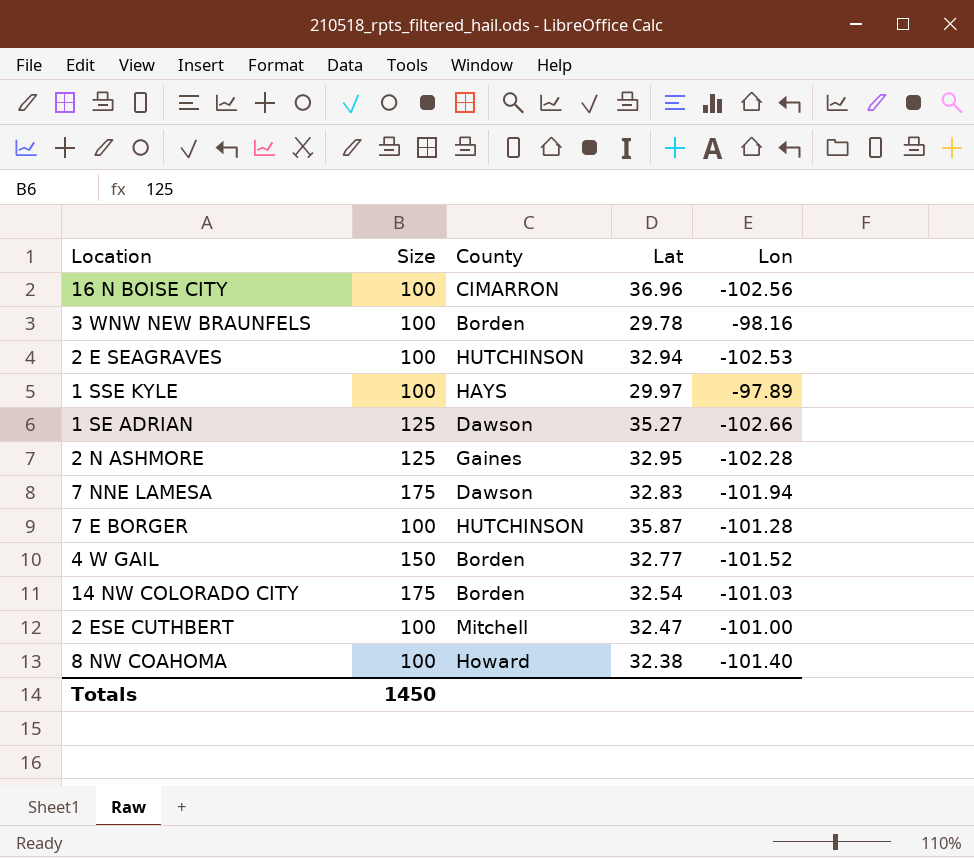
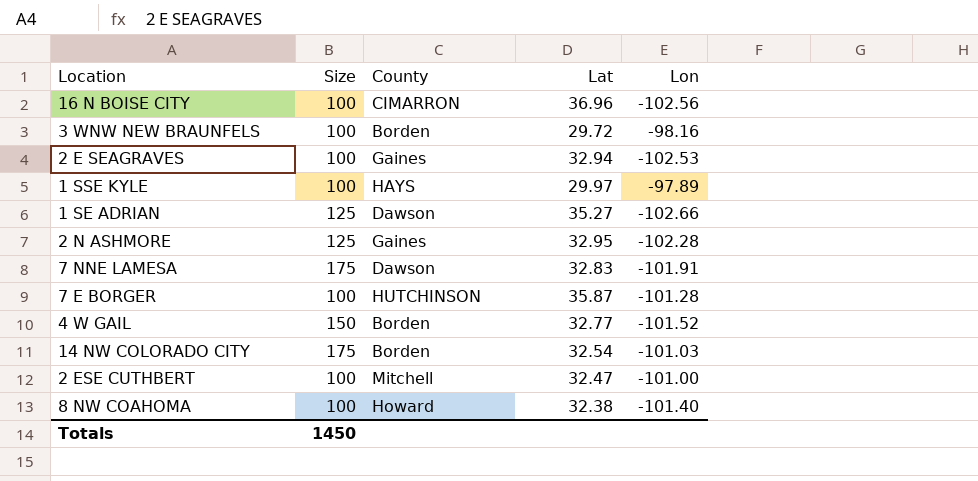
3 WNW NEW BRAUNFELS | Lat: 29.78 -> 29.72
2 E SEAGRAVES | County: HUTCHINSON -> Gaines
7 NNE LAMESA | Lon: -101.94 -> -101.91

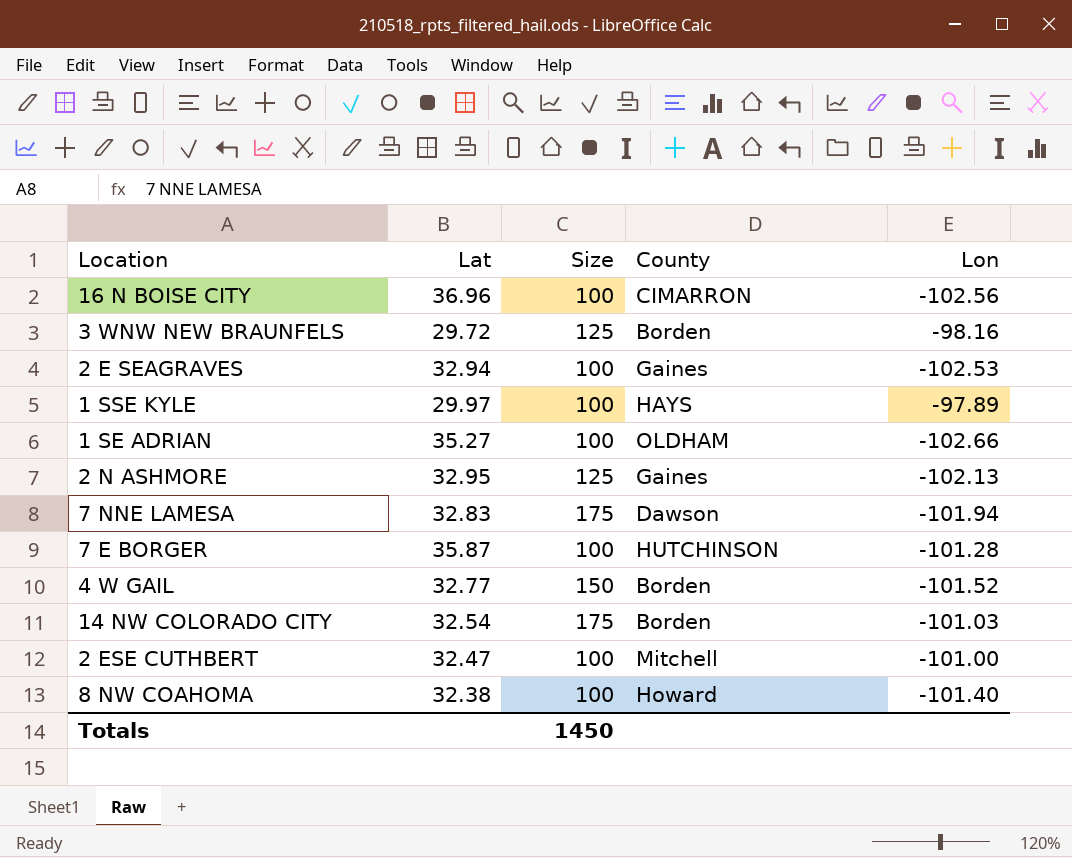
column Lat | position: 4 -> 2
3 WNW NEW BRAUNFELS | Size: 100 -> 125
1 SE ADRIAN | Size: 125 -> 100
1 SE ADRIAN | County: Dawson -> OLDHAM
2 N ASHMORE | Lon: -102.28 -> -102.13
7 NNE LAMESA | Lon: -101.91 -> -101.94

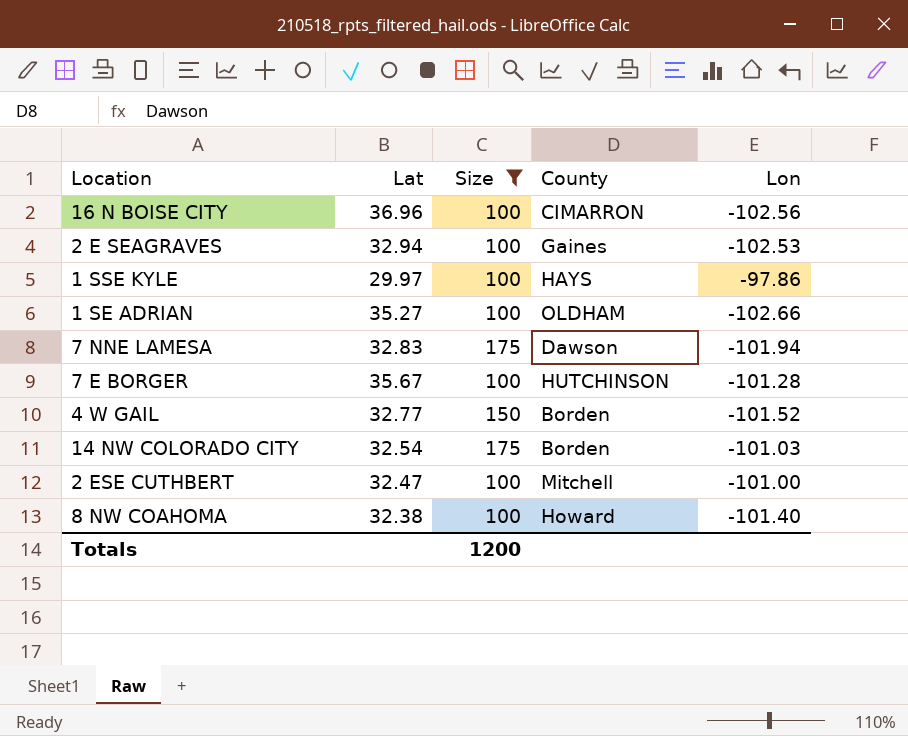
filter: none -> Size != 125
1 SSE KYLE | Lon: -97.89 -> -97.86
7 E BORGER | Lat: 35.87 -> 35.67
Totals | Size: 1450 -> 1200

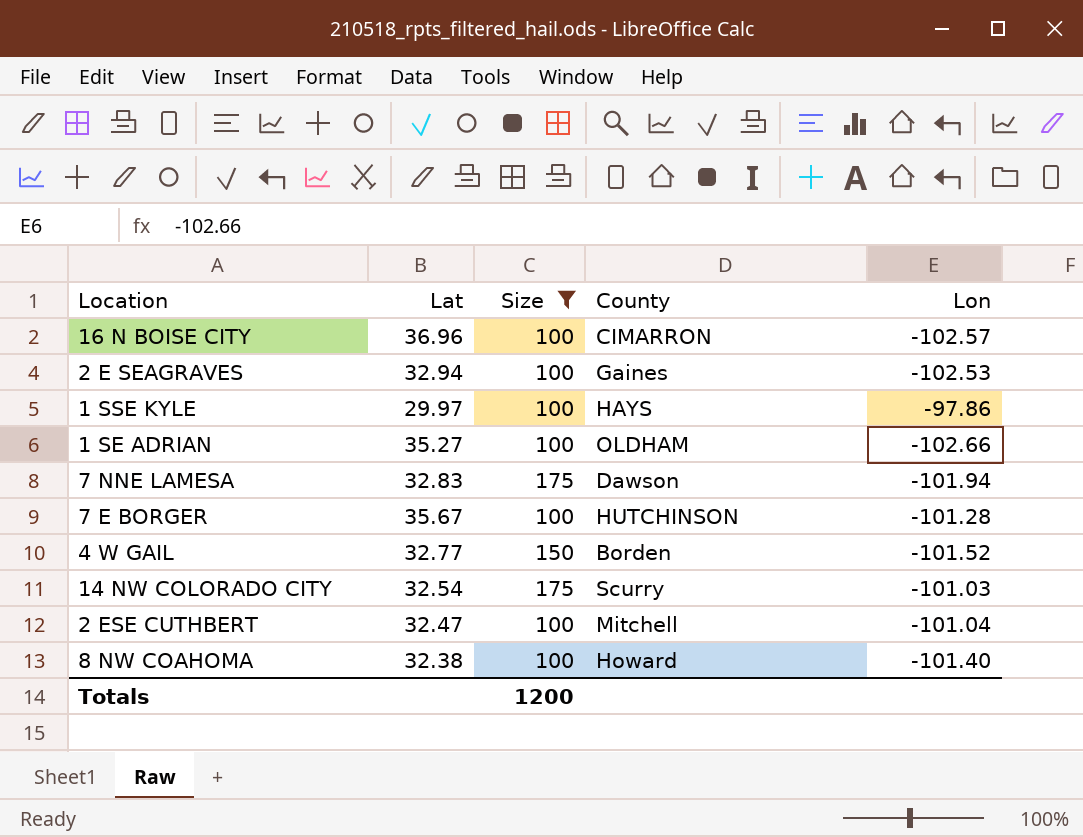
16 N BOISE CITY | Lon: -102.56 -> -102.57
14 NW COLORADO CITY | County: Borden -> Scurry
2 ESE CUTHBERT | Lon: -101.00 -> -101.04

